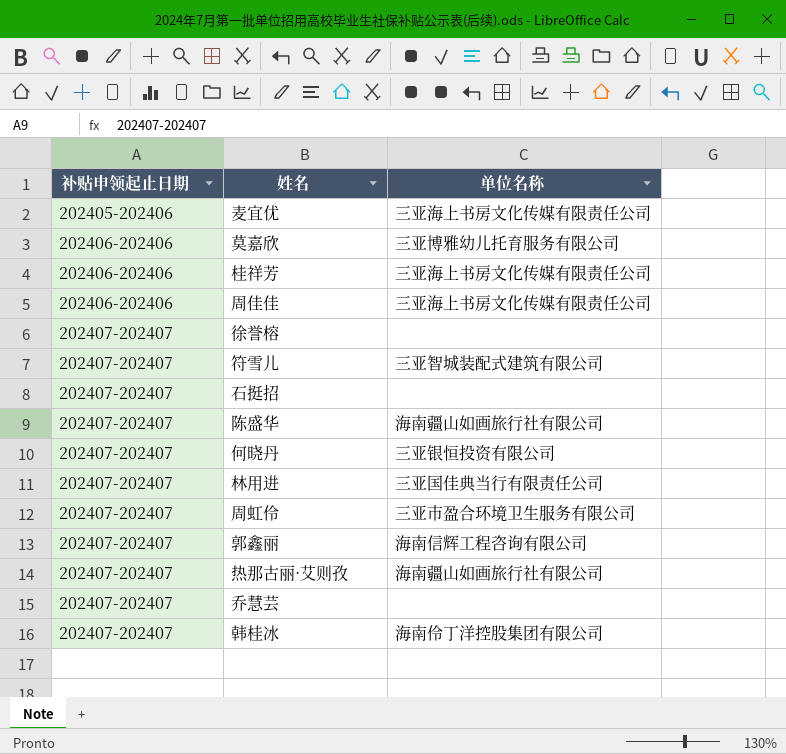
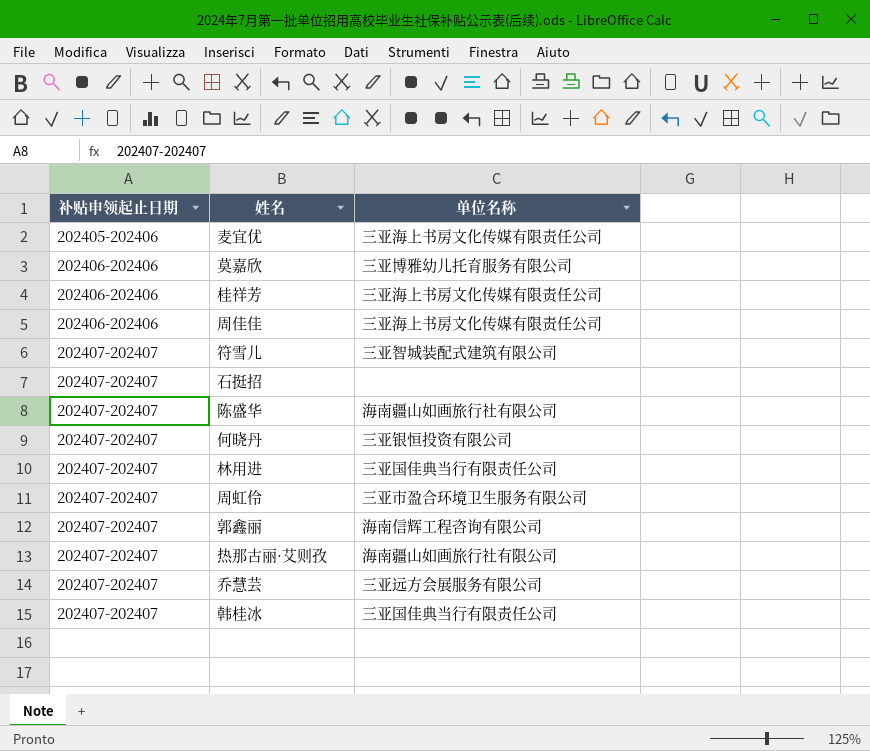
row 徐誉榕: 202407-202407 | none -> none
乔慧芸 | 单位名称: none -> 三亚远方会展服务有限公司
韩桂冰 | 单位名称: 海南伶丁洋控股集团有限公司 -> 三亚国佳典当行有限责任公司

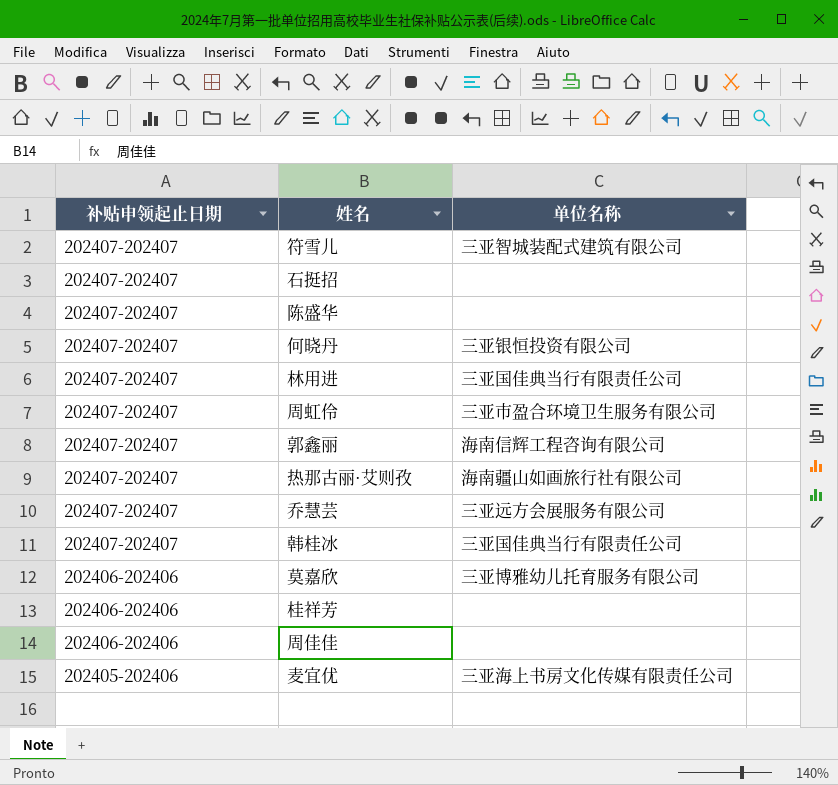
row order: 补贴申领起止日期 ascending -> 补贴申领起止日期 descending
陈盛华 | 单位名称: 海南疆山如画旅行社有限公司 -> none
桂祥芳 | 单位名称: 三亚海上书房文化传媒有限责任公司 -> none
周佳佳 | 单位名称: 三亚海上书房文化传媒有限责任公司 -> none

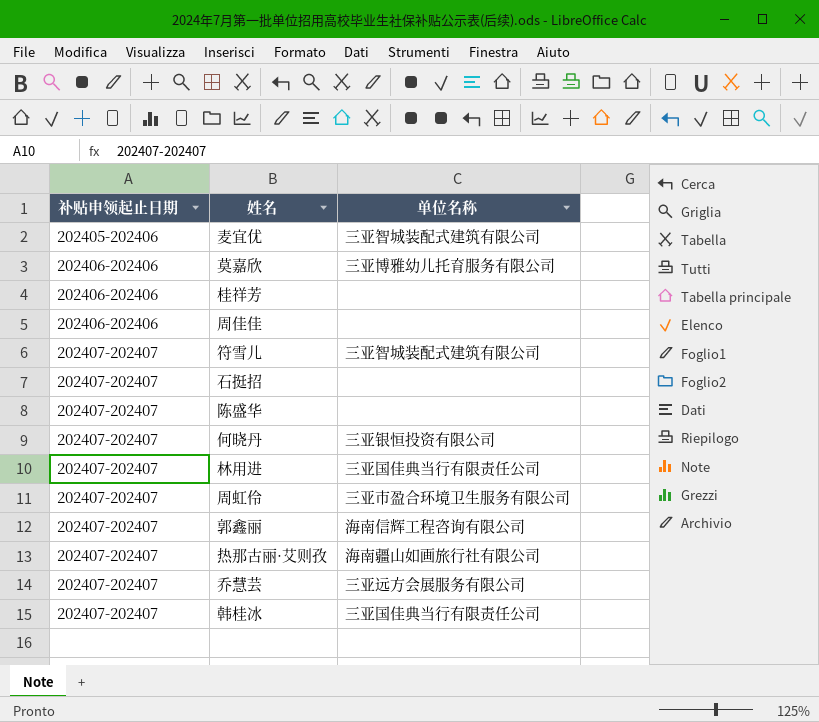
row order: 补贴申领起止日期 descending -> 补贴申领起止日期 ascending
麦宜优 | 单位名称: 三亚海上书房文化传媒有限责任公司 -> 三亚智城装配式建筑有限公司

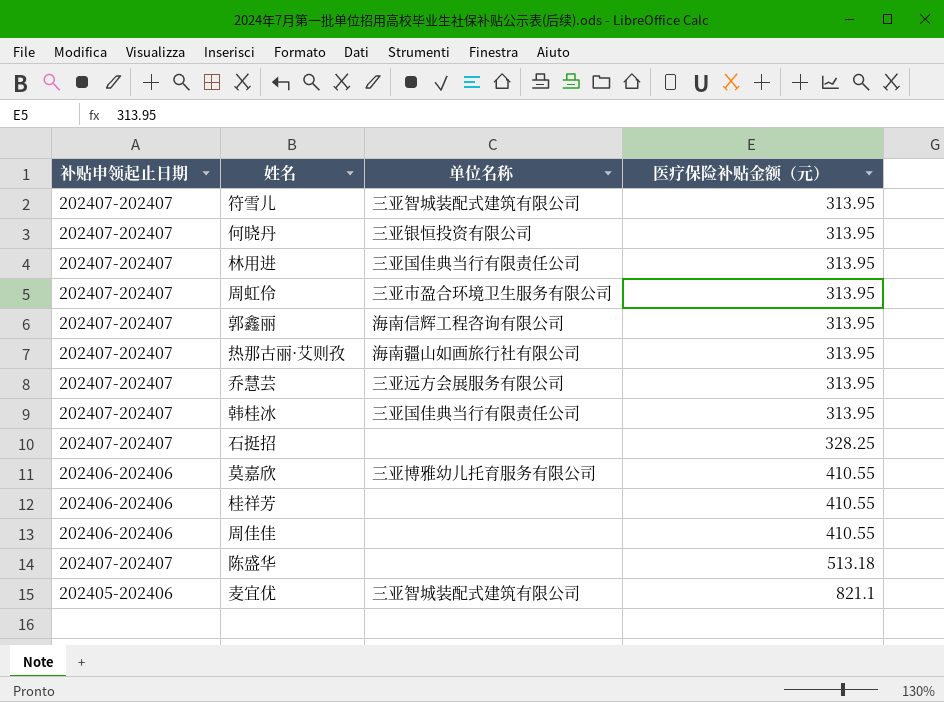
row order: 补贴申领起止日期 ascending -> 医疗保险补贴金额（元） ascending
column 医疗保险补贴金额（元） | position: none -> 4

